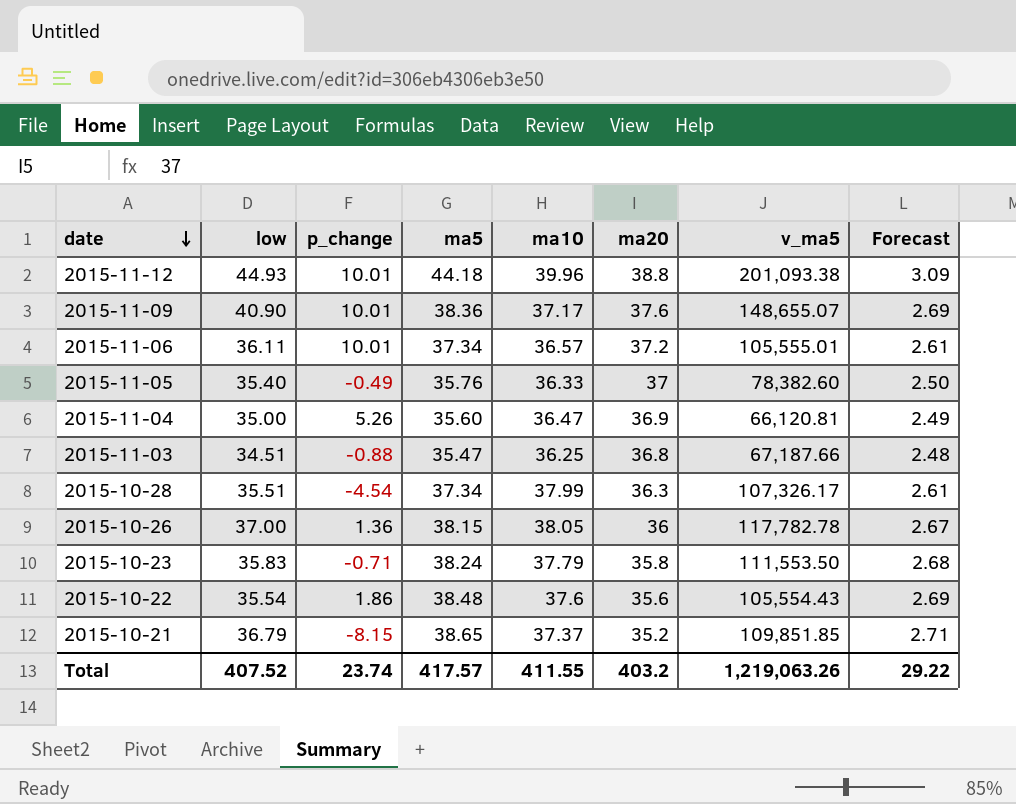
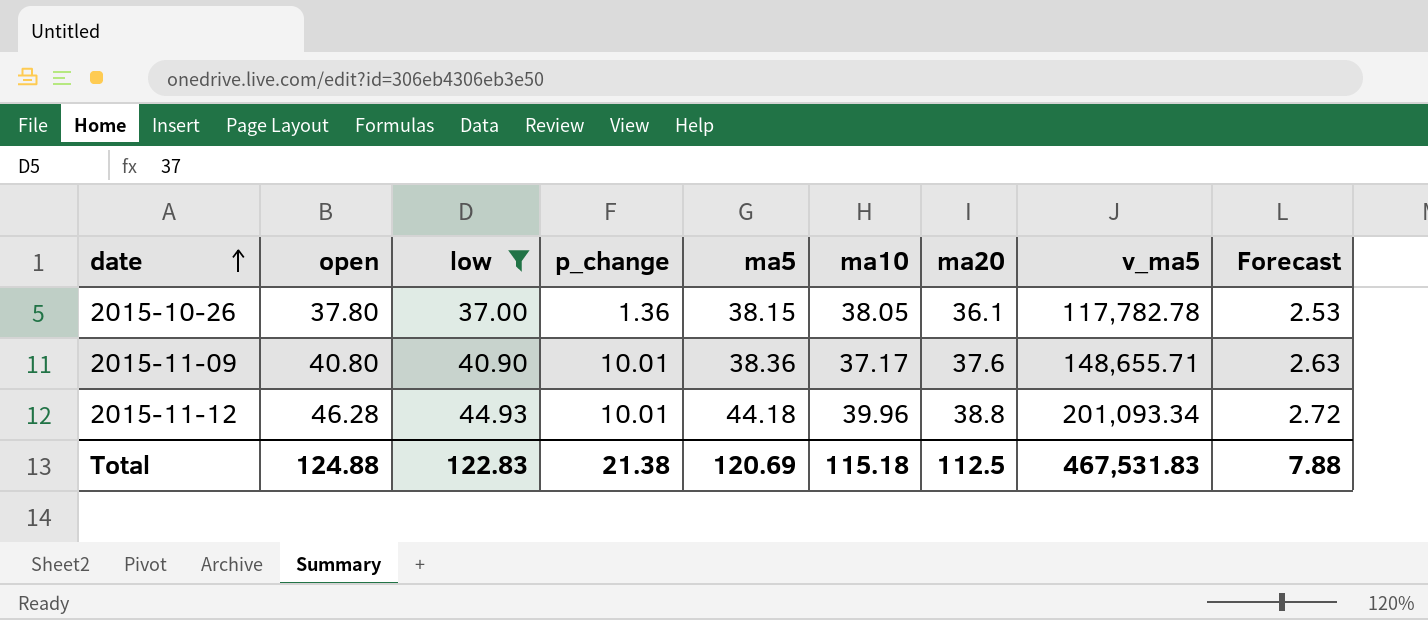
filter: none -> low >= 37.00
row order: date descending -> date ascending
column open | position: none -> 2
column Forecast | formula: [ma5] * 0.07 -> [ma20] * 0.07
2015-10-26 | ma20: 36 -> 36.1
2015-11-09 | v_ma5: 148,655.07 -> 148,655.71
2015-11-12 | v_ma5: 201,093.38 -> 201,093.34
Total | low: 407.52 -> 122.83
Total | p_change: 23.74 -> 21.38
Total | ma5: 417.57 -> 120.69
Total | ma10: 411.55 -> 115.18
Total | ma20: 403.2 -> 112.5
Total | v_ma5: 1,219,063.26 -> 467,531.83
Total | Forecast: 29.22 -> 7.88

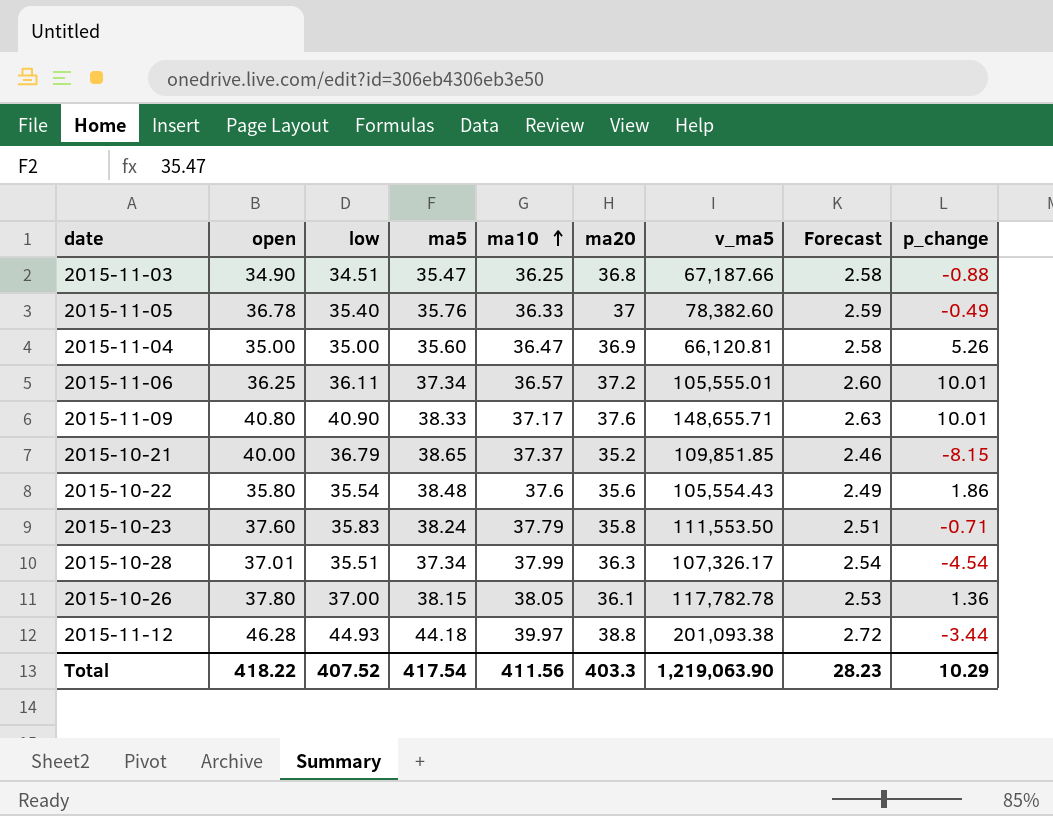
filter: low >= 37.00 -> none
row order: date ascending -> ma10 ascending
column p_change | position: 4 -> 9
2015-11-09 | ma5: 38.36 -> 38.33
2015-11-12 | ma10: 39.96 -> 39.97
2015-11-12 | v_ma5: 201,093.34 -> 201,093.38
2015-11-12 | p_change: 10.01 -> -3.44
Total | open: 124.88 -> 418.22
Total | low: 122.83 -> 407.52
Total | ma5: 120.69 -> 417.54
Total | ma10: 115.18 -> 411.56
Total | ma20: 112.5 -> 403.3
Total | v_ma5: 467,531.83 -> 1,219,063.90
Total | Forecast: 7.88 -> 28.23
Total | p_change: 21.38 -> 10.29

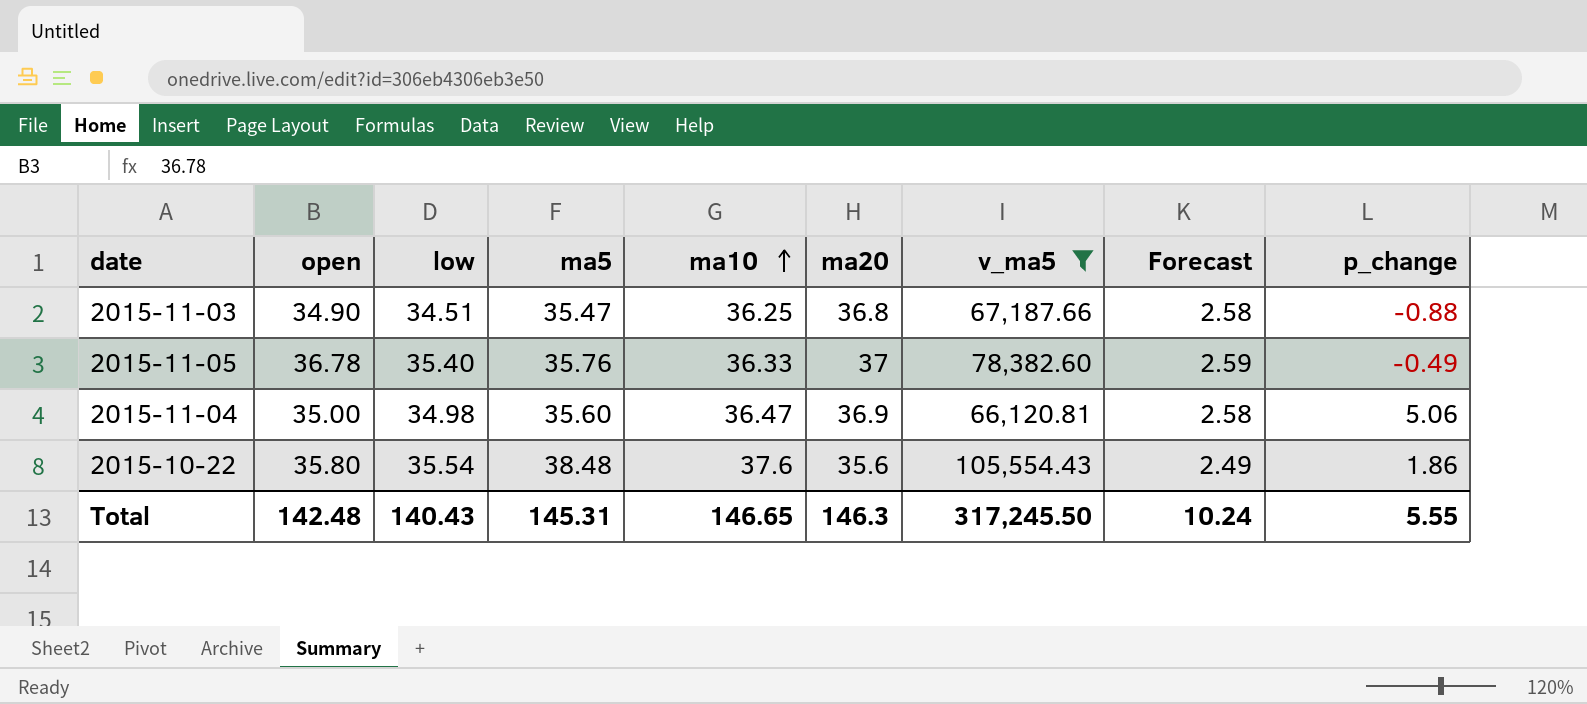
filter: none -> v_ma5 <= 105,554.43
2015-11-04 | low: 35.00 -> 34.98
2015-11-04 | p_change: 5.26 -> 5.06
Total | open: 418.22 -> 142.48
Total | low: 407.52 -> 140.43
Total | ma5: 417.54 -> 145.31
Total | ma10: 411.56 -> 146.65
Total | ma20: 403.3 -> 146.3
Total | v_ma5: 1,219,063.90 -> 317,245.50
Total | Forecast: 28.23 -> 10.24
Total | p_change: 10.29 -> 5.55

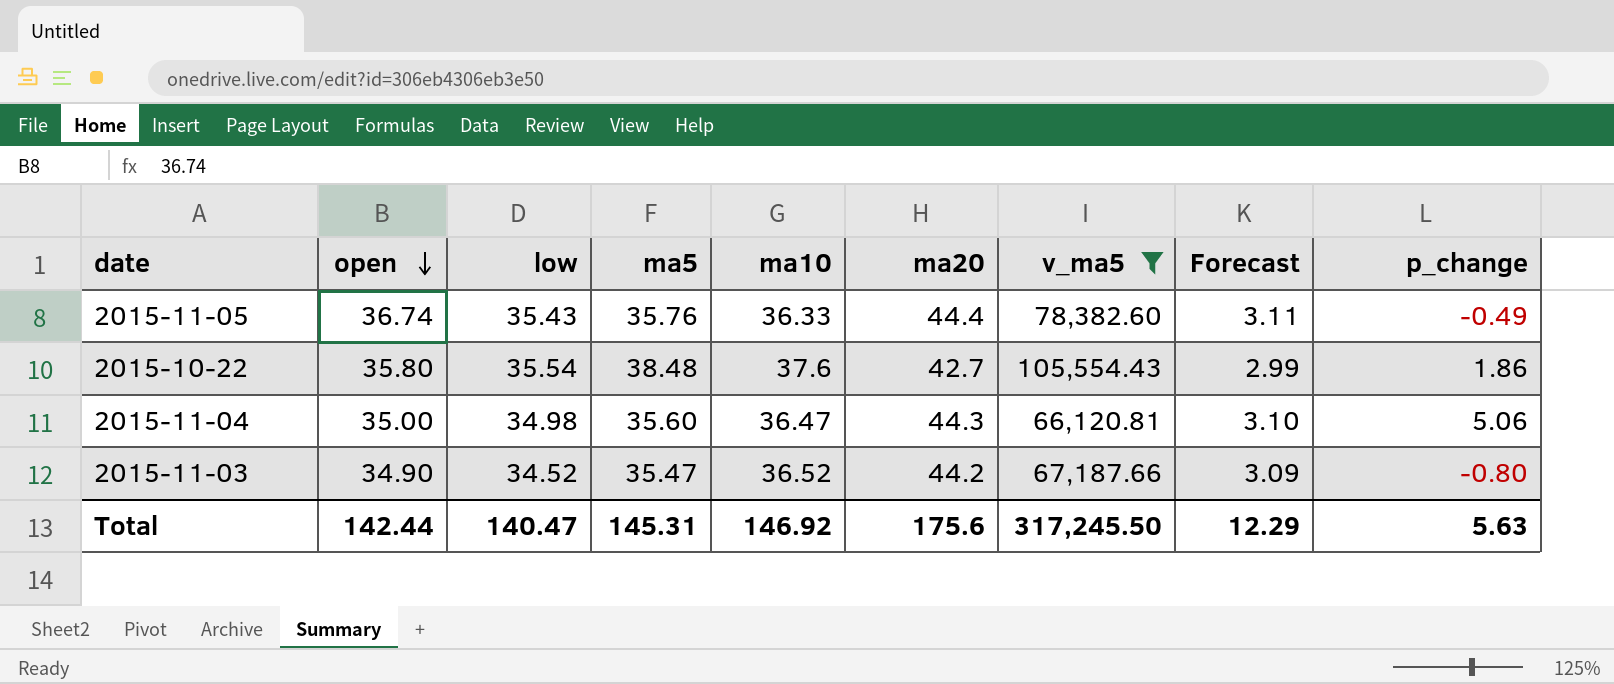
row order: ma10 ascending -> open descending
2015-11-05 | open: 36.78 -> 36.74
2015-11-05 | low: 35.40 -> 35.43
2015-11-05 | ma20: 37 -> 44.4
2015-11-05 | Forecast: 2.59 -> 3.11
2015-10-22 | ma20: 35.6 -> 42.7
2015-10-22 | Forecast: 2.49 -> 2.99
2015-11-04 | ma20: 36.9 -> 44.3
2015-11-04 | Forecast: 2.58 -> 3.10
2015-11-03 | low: 34.51 -> 34.52
2015-11-03 | ma10: 36.25 -> 36.52
2015-11-03 | ma20: 36.8 -> 44.2
2015-11-03 | Forecast: 2.58 -> 3.09
2015-11-03 | p_change: -0.88 -> -0.80
Total | open: 142.48 -> 142.44
Total | low: 140.43 -> 140.47
Total | ma10: 146.65 -> 146.92
Total | ma20: 146.3 -> 175.6
Total | Forecast: 10.24 -> 12.29
Total | p_change: 5.55 -> 5.63

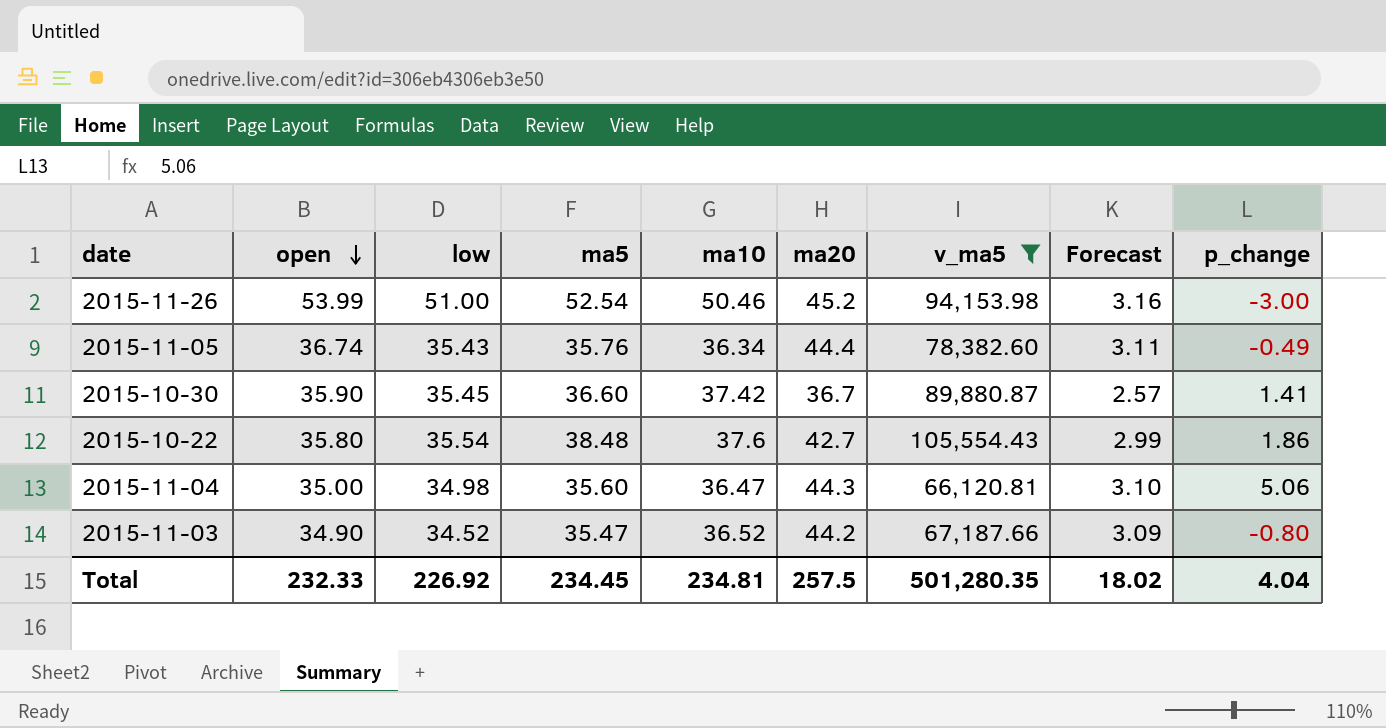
row 2015-11-26: none -> 53.99 | 51.00 | 52.54 | 50.46 | 45.2 | 94,153.98 | 3.16 | -3.00
2015-11-05 | ma10: 36.33 -> 36.34
row 2015-10-30: none -> 35.90 | 35.45 | 36.60 | 37.42 | 36.7 | 89,880.87 | 2.57 | 1.41
Total | open: 142.44 -> 232.33
Total | low: 140.47 -> 226.92
Total | ma5: 145.31 -> 234.45
Total | ma10: 146.92 -> 234.81
Total | ma20: 175.6 -> 257.5
Total | v_ma5: 317,245.50 -> 501,280.35
Total | Forecast: 12.29 -> 18.02
Total | p_change: 5.63 -> 4.04

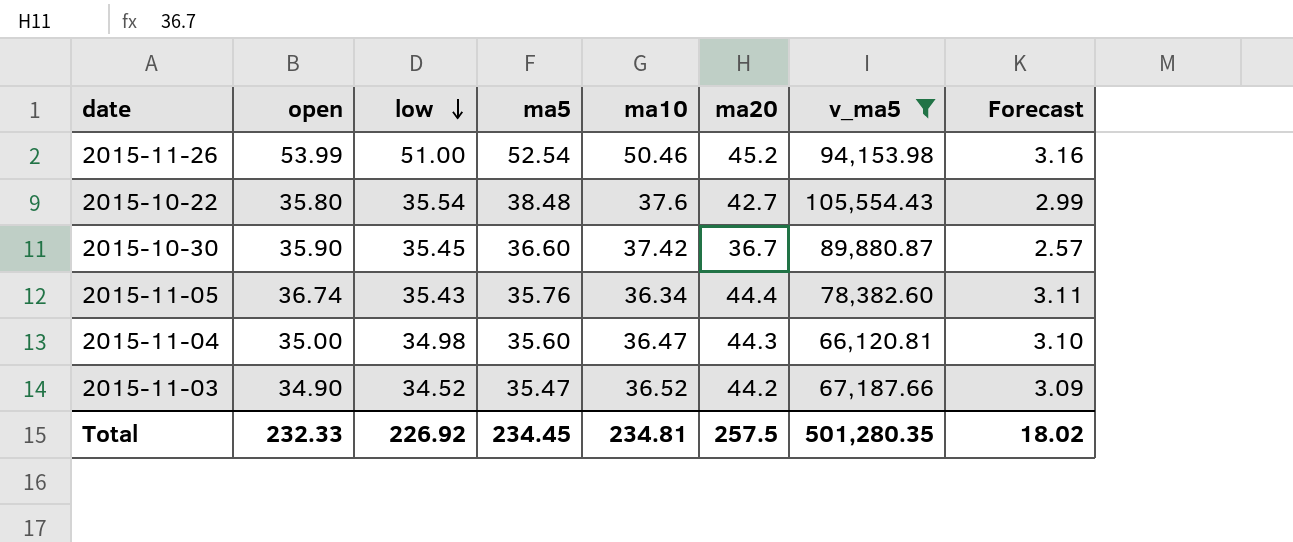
row order: open descending -> low descending
column p_change | position: 9 -> none

